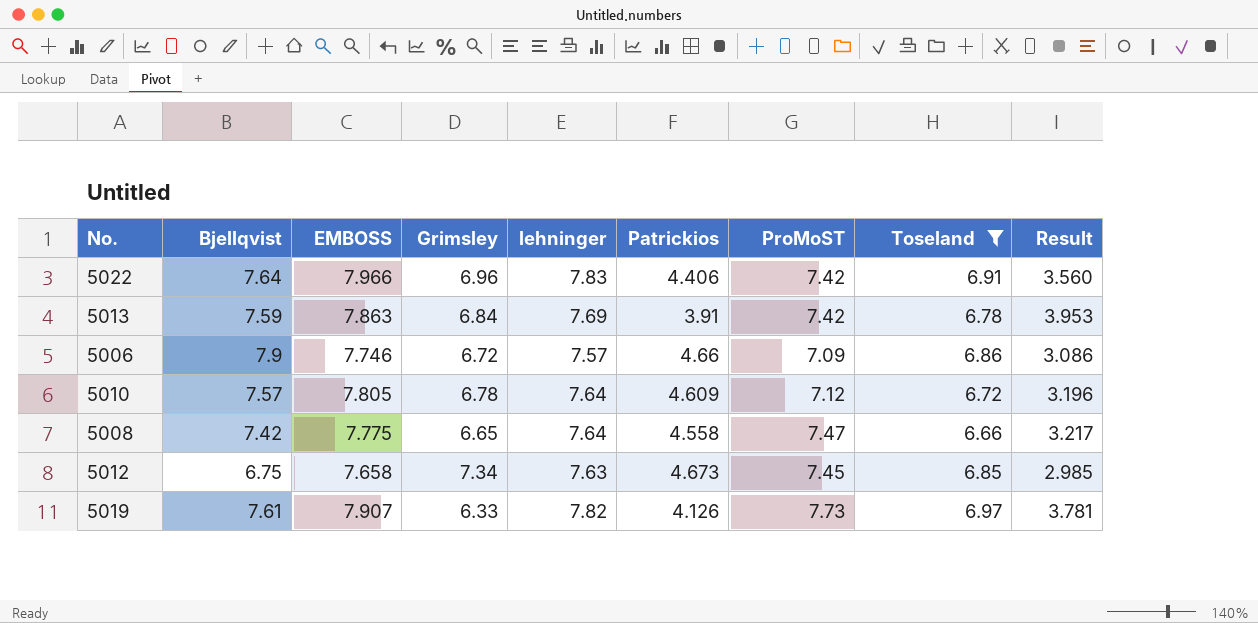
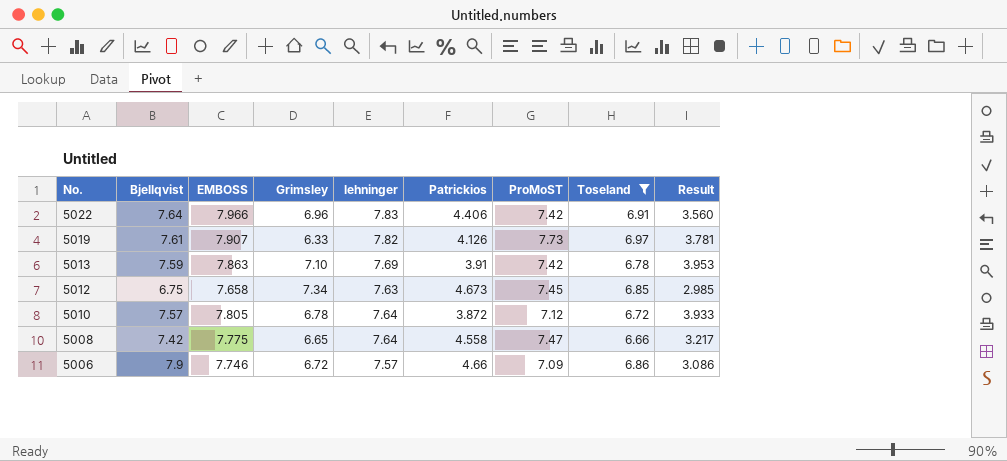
row order: none -> No. descending
5013 | Grimsley: 6.84 -> 7.10
5010 | Patrickios: 4.609 -> 3.872
5010 | Result: 3.196 -> 3.933

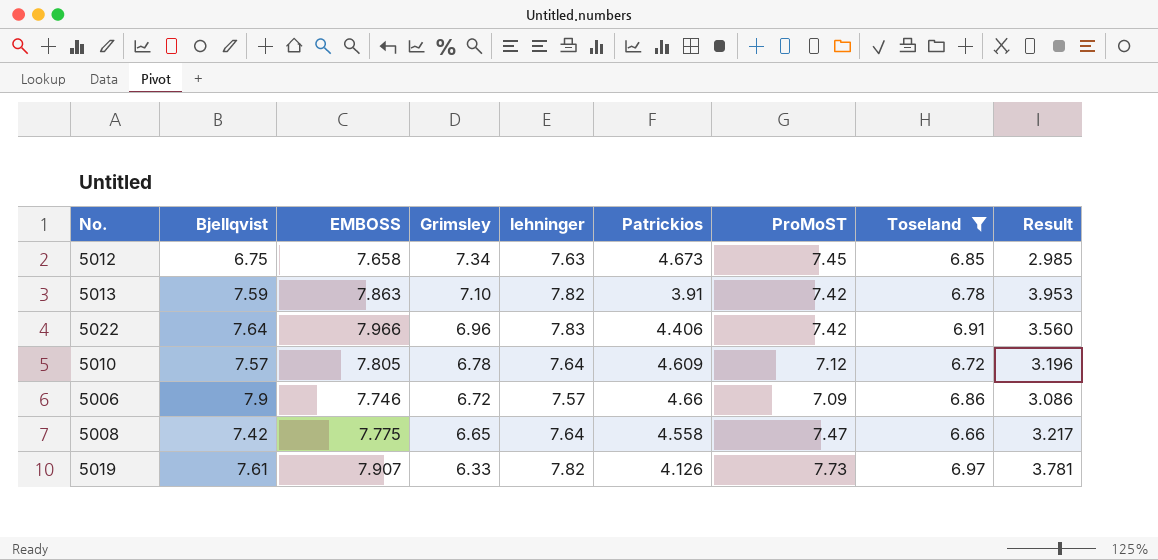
row order: No. descending -> Grimsley descending
5013 | lehninger: 7.69 -> 7.82
5010 | Patrickios: 3.872 -> 4.609
5010 | Result: 3.933 -> 3.196

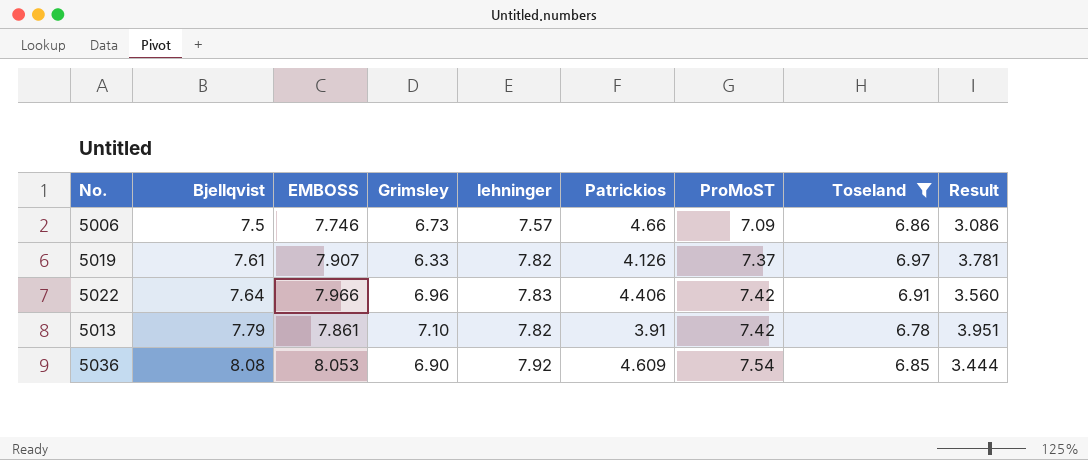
row order: Grimsley descending -> Bjellqvist ascending
row 5012: 6.75 | 7.658 | 7.34 | 7.63 | 4.673 | 7.45 | 6.85 | 2.985 -> none
row 5010: 7.57 | 7.805 | 6.78 | 7.64 | 4.609 | 7.12 | 6.72 | 3.196 -> none
row 5008: 7.42 | 7.775 | 6.65 | 7.64 | 4.558 | 7.47 | 6.66 | 3.217 -> none
5006 | Bjellqvist: 7.9 -> 7.5
5006 | Grimsley: 6.72 -> 6.73
5019 | ProMoST: 7.73 -> 7.37
5013 | Bjellqvist: 7.59 -> 7.79
5013 | EMBOSS: 7.863 -> 7.861
5013 | Result: 3.953 -> 3.951
row 5036: none -> 8.08 | 8.053 | 6.90 | 7.92 | 4.609 | 7.54 | 6.85 | 3.444

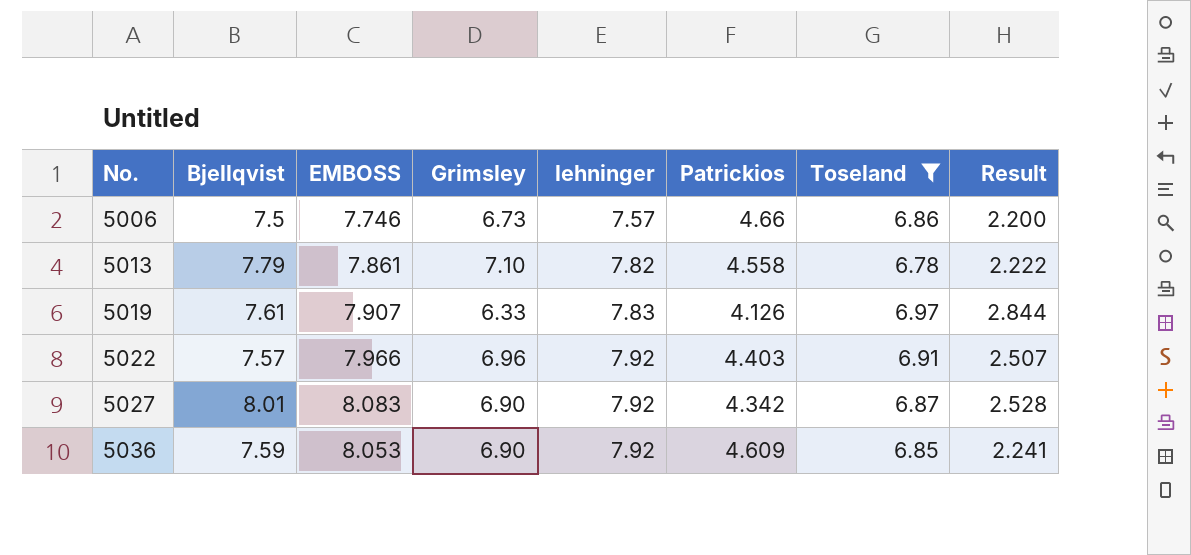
row order: Bjellqvist ascending -> No. ascending
column ProMoST | position: 7 -> none
column Result | formula: [EMBOSS] - [Patrickios] -> [Toseland] - [Patrickios]
5013 | Patrickios: 3.91 -> 4.558
5019 | lehninger: 7.82 -> 7.83
5022 | Bjellqvist: 7.64 -> 7.57
5022 | lehninger: 7.83 -> 7.92
5022 | Patrickios: 4.406 -> 4.403
row 5027: none -> 8.01 | 8.083 | 6.90 | 7.92 | 4.342 | 6.87 | 2.528
5036 | Bjellqvist: 8.08 -> 7.59

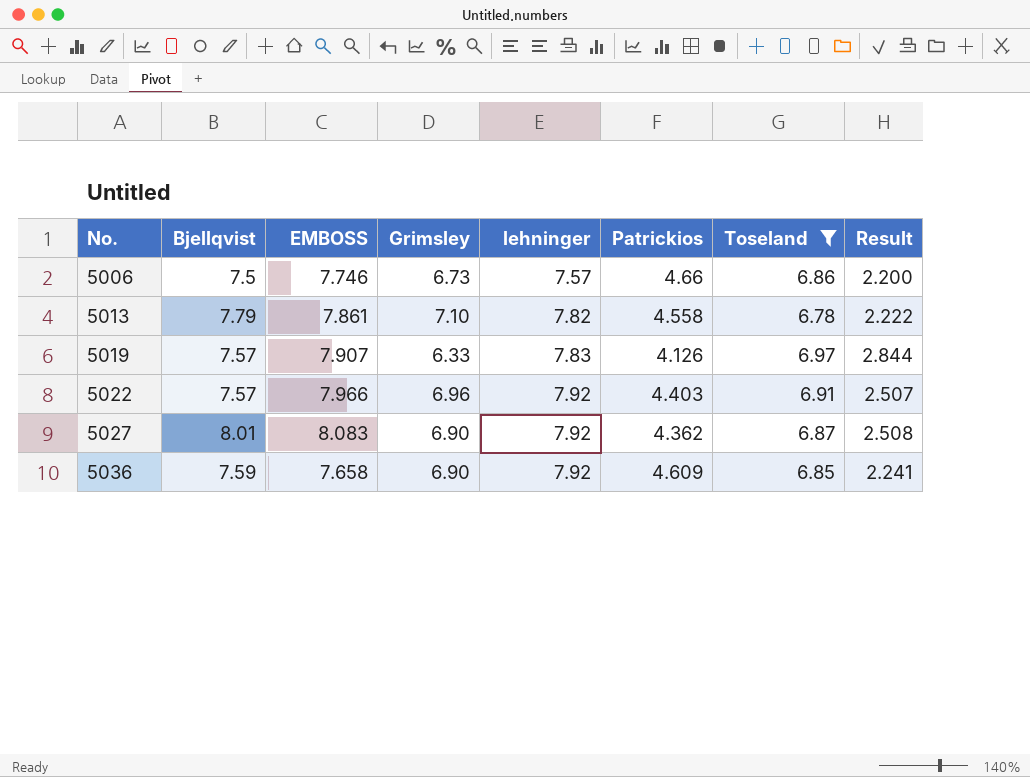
5019 | Bjellqvist: 7.61 -> 7.57
5027 | Patrickios: 4.342 -> 4.362
5027 | Result: 2.528 -> 2.508
5036 | EMBOSS: 8.053 -> 7.658

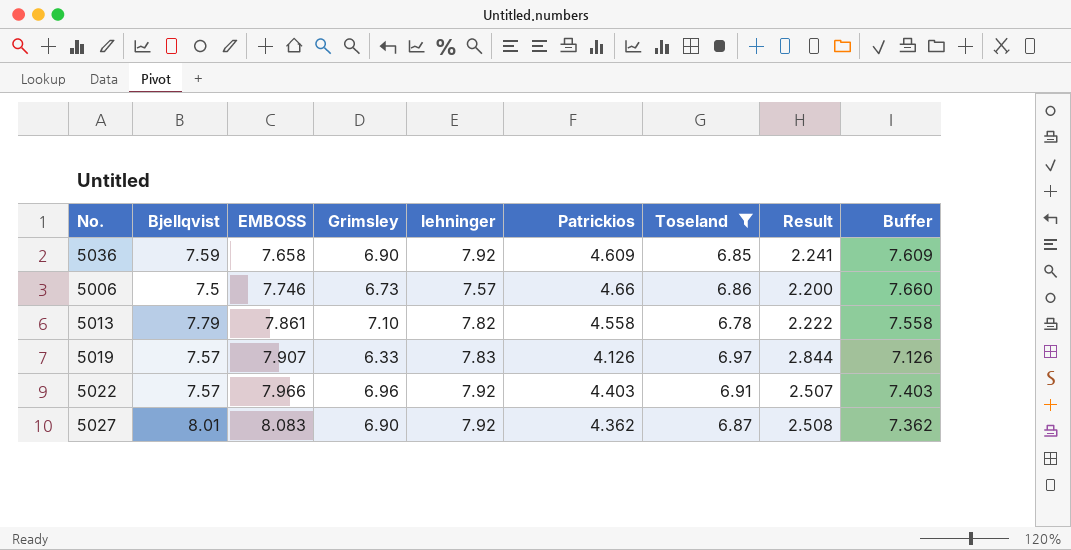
row order: No. ascending -> EMBOSS ascending
column Buffer | formula: none -> [Patrickios] + 3

